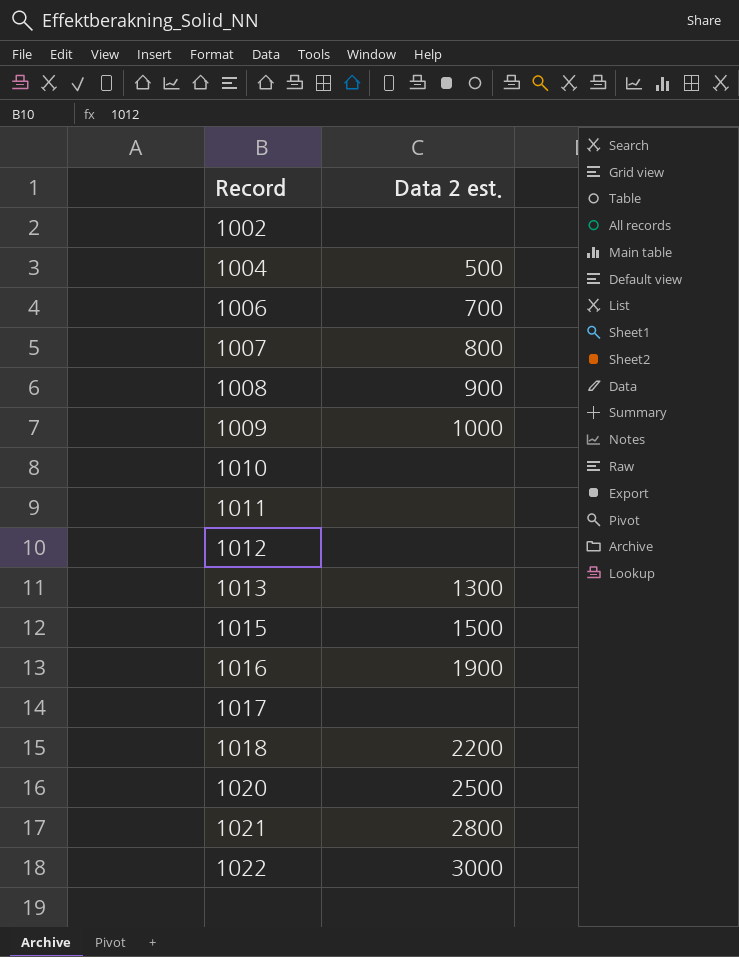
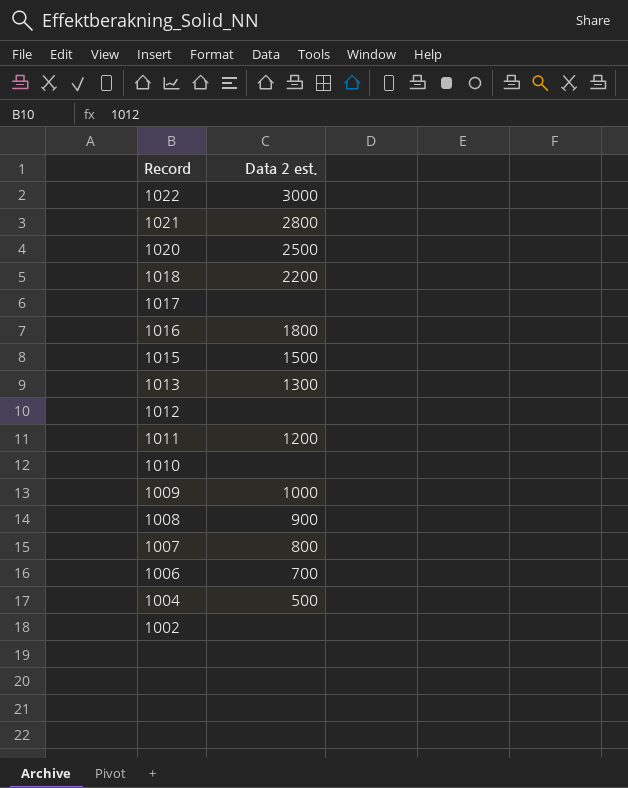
row order: Record ascending -> Record descending
1016 | Data 2 est.: 1900 -> 1800
1011 | Data 2 est.: none -> 1200

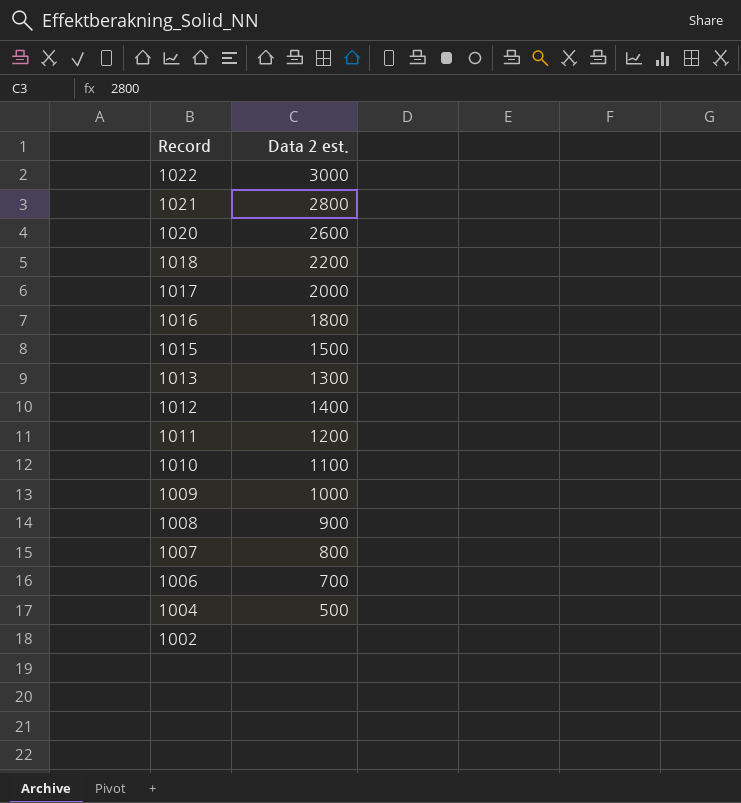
1020 | Data 2 est.: 2500 -> 2600
1017 | Data 2 est.: none -> 2000
1012 | Data 2 est.: none -> 1400
1010 | Data 2 est.: none -> 1100

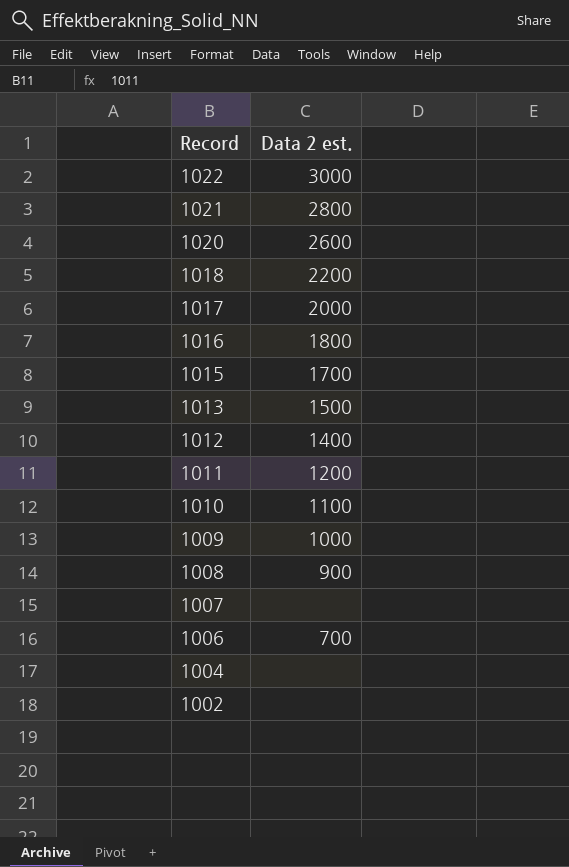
1015 | Data 2 est.: 1500 -> 1700
1013 | Data 2 est.: 1300 -> 1500
1007 | Data 2 est.: 800 -> none
1004 | Data 2 est.: 500 -> none

